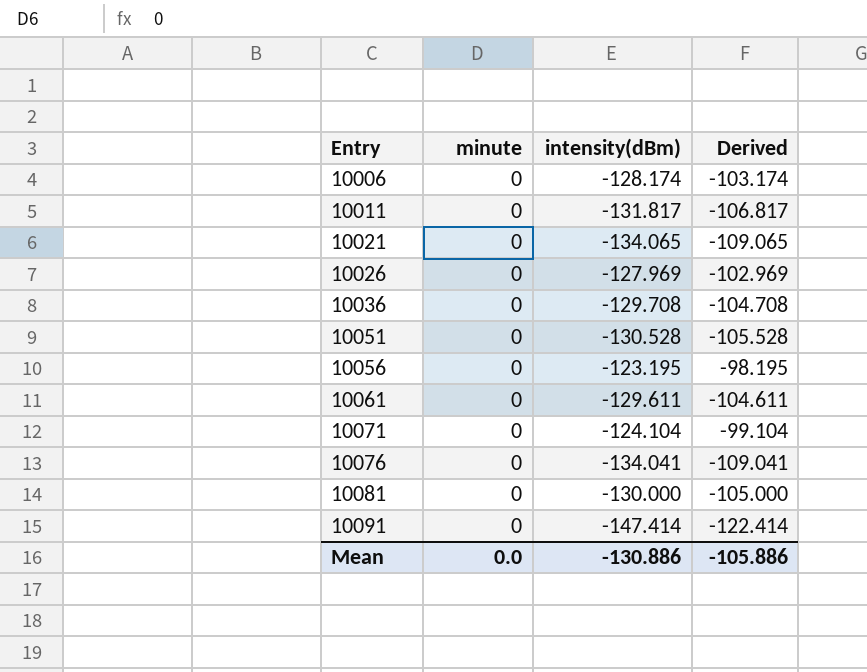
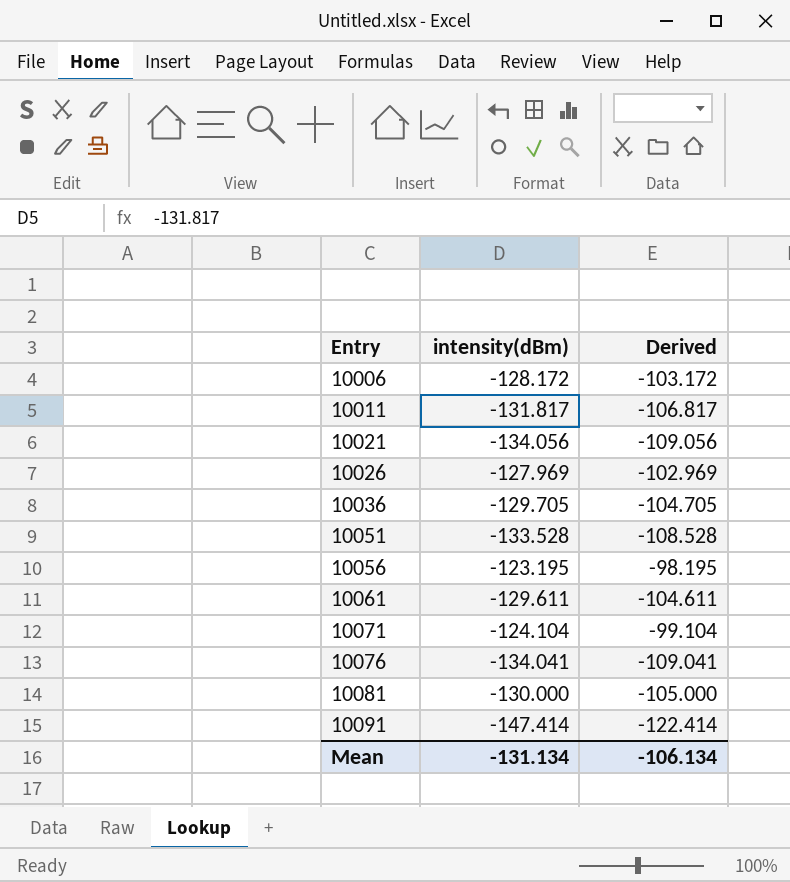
column minute | position: 2 -> none
10006 | intensity(dBm): -128.174 -> -128.172
10006 | Derived: -103.174 -> -103.172
10021 | intensity(dBm): -134.065 -> -134.056
10021 | Derived: -109.065 -> -109.056
10036 | intensity(dBm): -129.708 -> -129.705
10036 | Derived: -104.708 -> -104.705
10051 | intensity(dBm): -130.528 -> -133.528
10051 | Derived: -105.528 -> -108.528
Mean | intensity(dBm): -130.886 -> -131.134
Mean | Derived: -105.886 -> -106.134

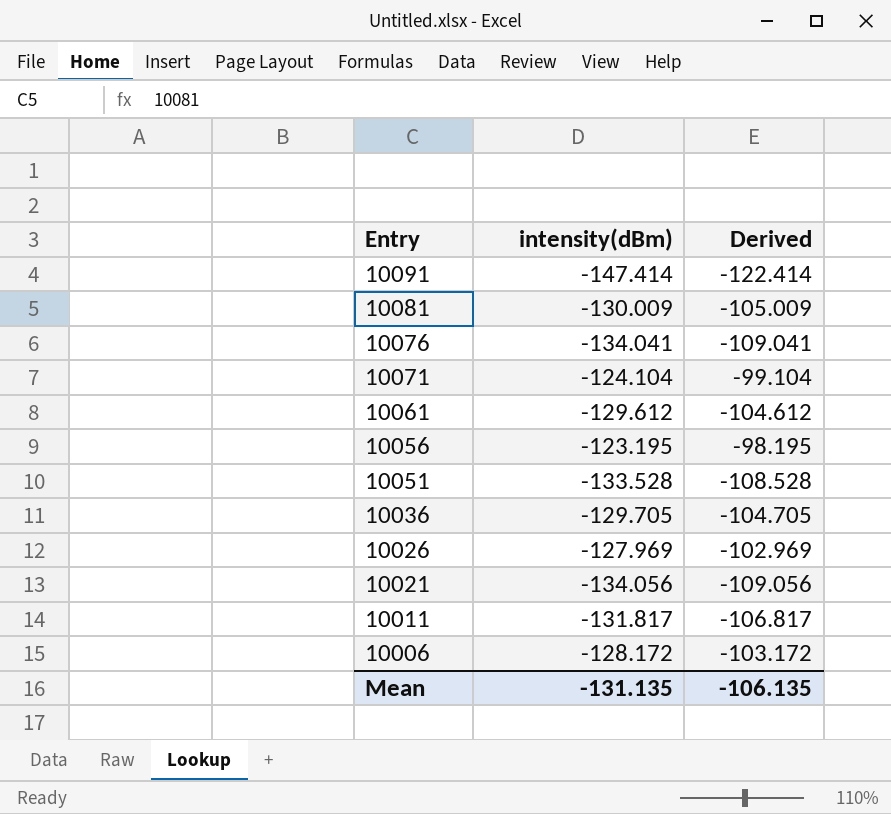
row order: Entry ascending -> Entry descending
10081 | intensity(dBm): -130.000 -> -130.009
10081 | Derived: -105.000 -> -105.009
10061 | intensity(dBm): -129.611 -> -129.612
10061 | Derived: -104.611 -> -104.612
Mean | intensity(dBm): -131.134 -> -131.135
Mean | Derived: -106.134 -> -106.135

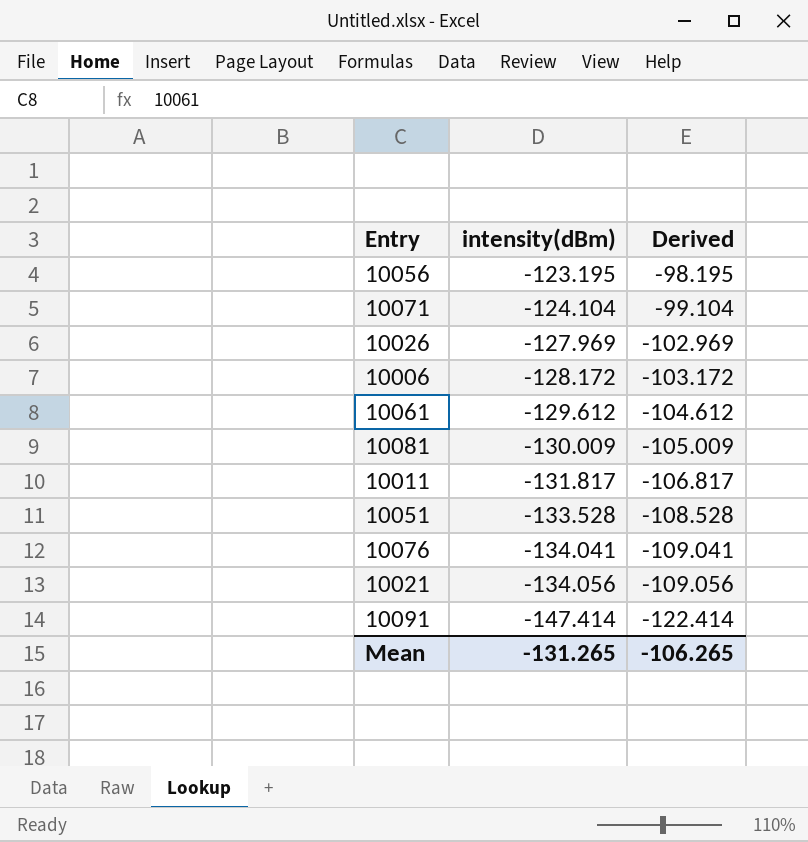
row order: Entry descending -> intensity(dBm) descending
row 10036: -129.705 | -104.705 -> none
Mean | intensity(dBm): -131.135 -> -131.265
Mean | Derived: -106.135 -> -106.265

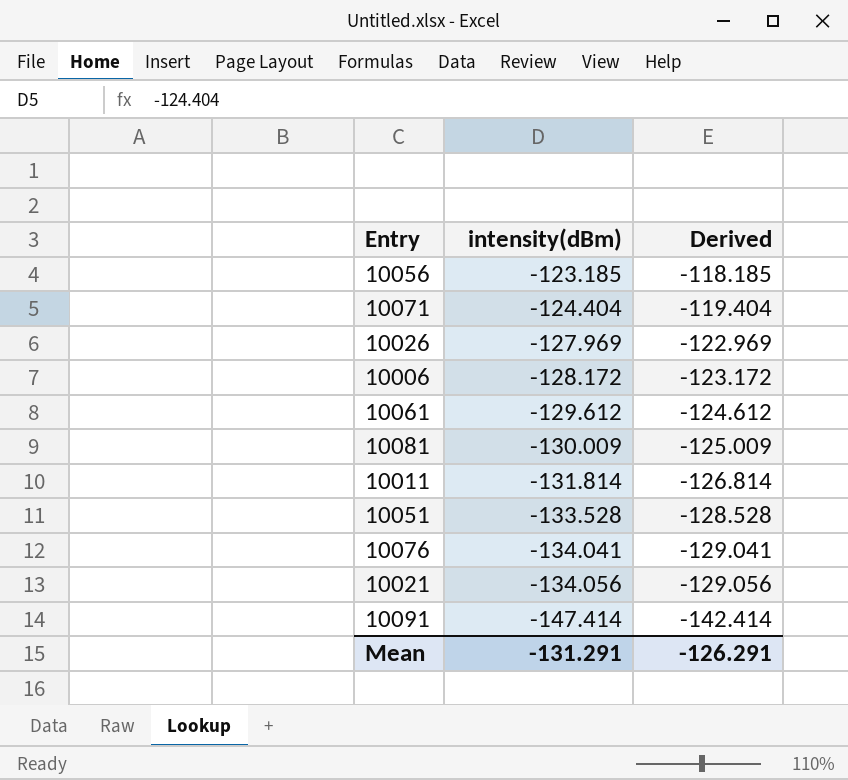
column Derived | formula: [intensity(dBm)] + 25 -> [intensity(dBm)] + 5
10056 | intensity(dBm): -123.195 -> -123.185
10071 | intensity(dBm): -124.104 -> -124.404
10011 | intensity(dBm): -131.817 -> -131.814
Mean | intensity(dBm): -131.265 -> -131.291
Mean | Derived: -106.265 -> -126.291

